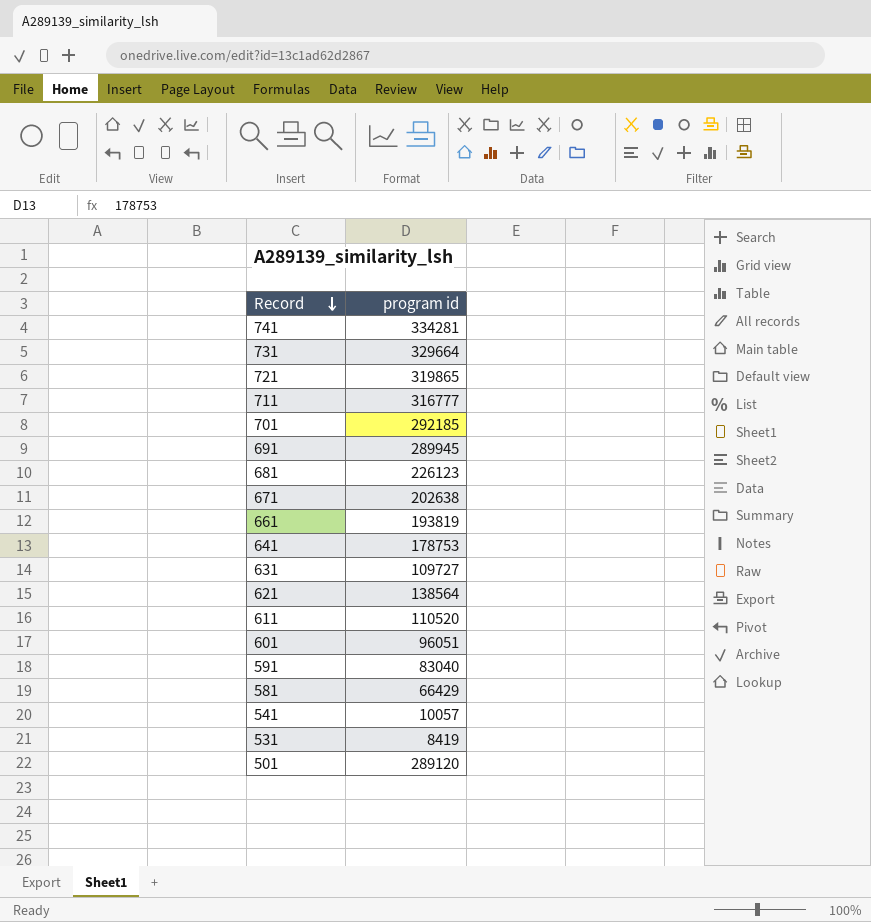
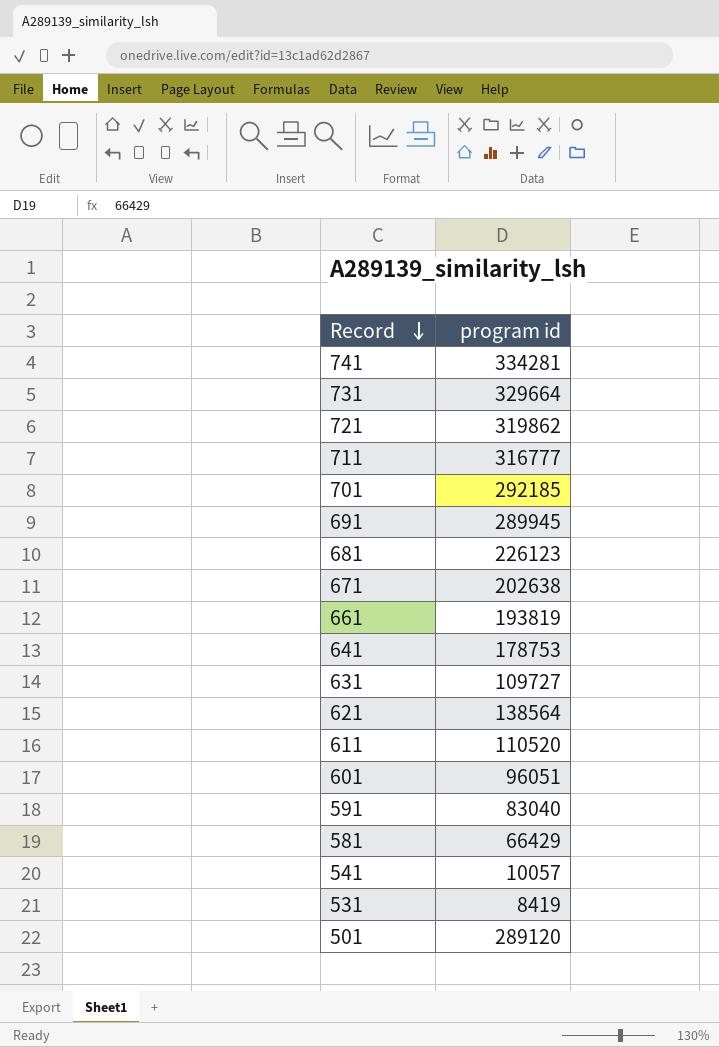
721 | program id: 319865 -> 319862

